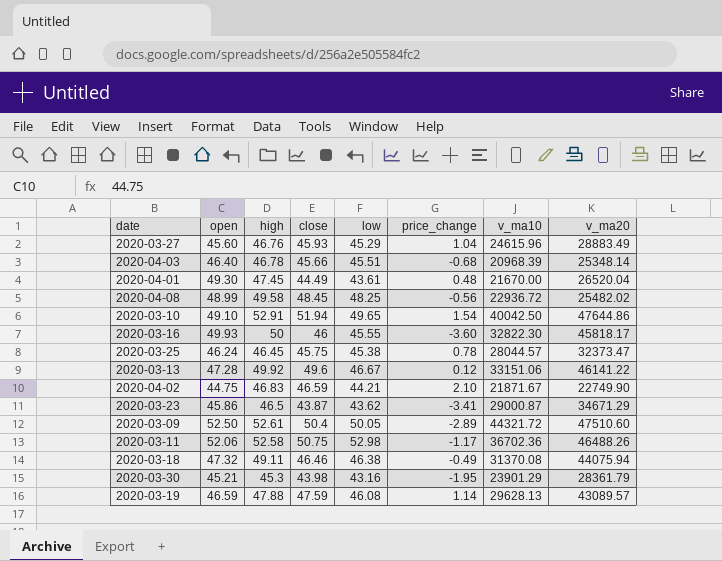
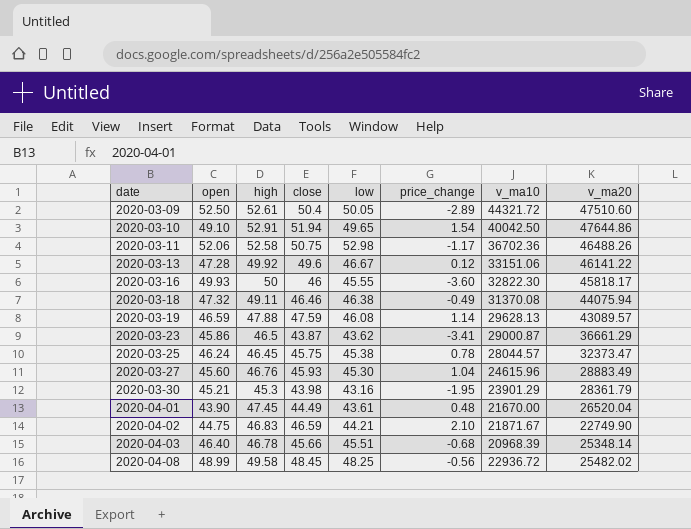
row order: none -> date ascending
2020-03-23 | v_ma20: 34671.29 -> 36661.29
2020-03-27 | low: 45.29 -> 45.30
2020-04-01 | open: 49.30 -> 43.90

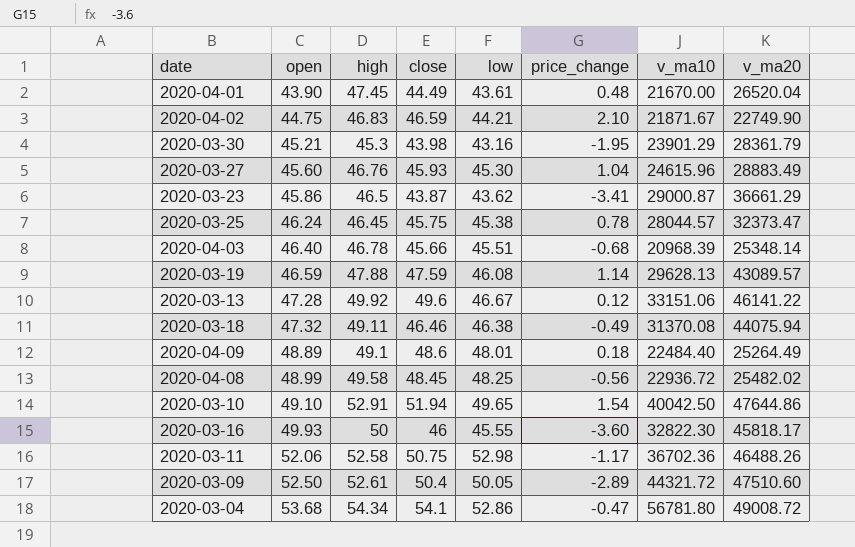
row order: date ascending -> open ascending
row 2020-04-09: none -> 48.89 | 49.1 | 48.6 | 48.01 | 0.18 | 22484.40 | 25264.49
row 2020-03-04: none -> 53.68 | 54.34 | 54.1 | 52.86 | -0.47 | 56781.80 | 49008.72

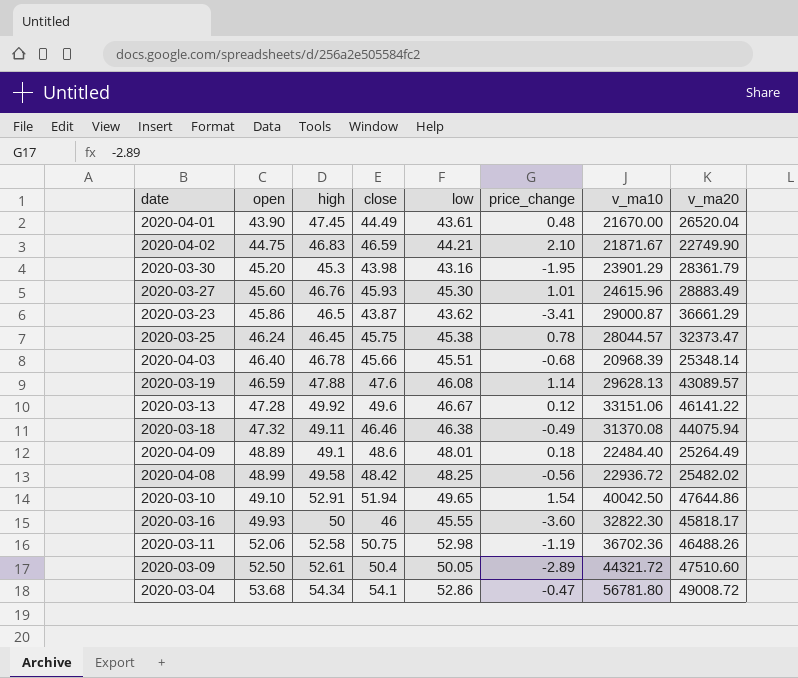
2020-03-30 | open: 45.21 -> 45.20
2020-03-27 | price_change: 1.04 -> 1.01
2020-03-19 | close: 47.59 -> 47.6
2020-04-08 | close: 48.45 -> 48.42
2020-03-11 | price_change: -1.17 -> -1.19

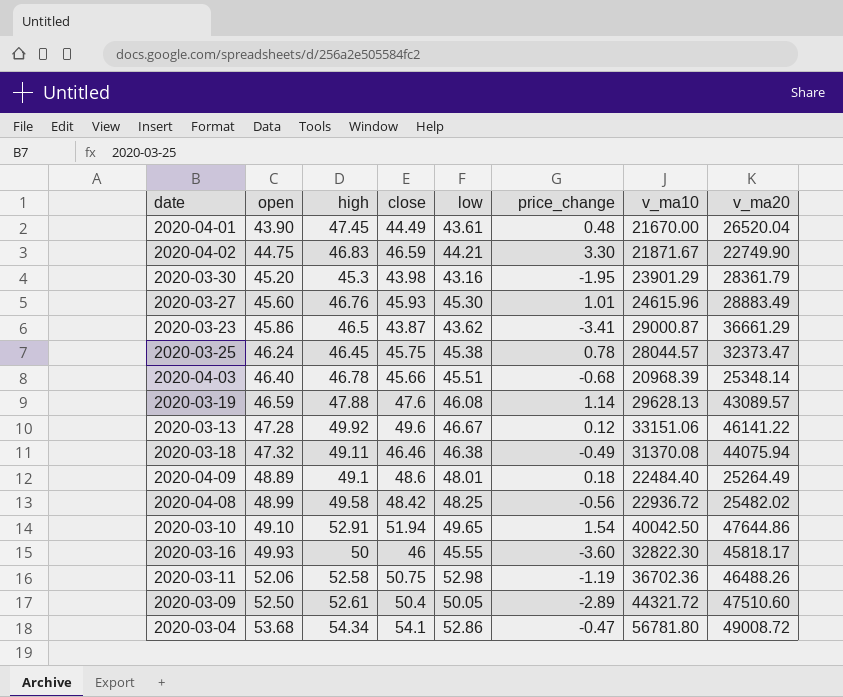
2020-04-02 | price_change: 2.10 -> 3.30

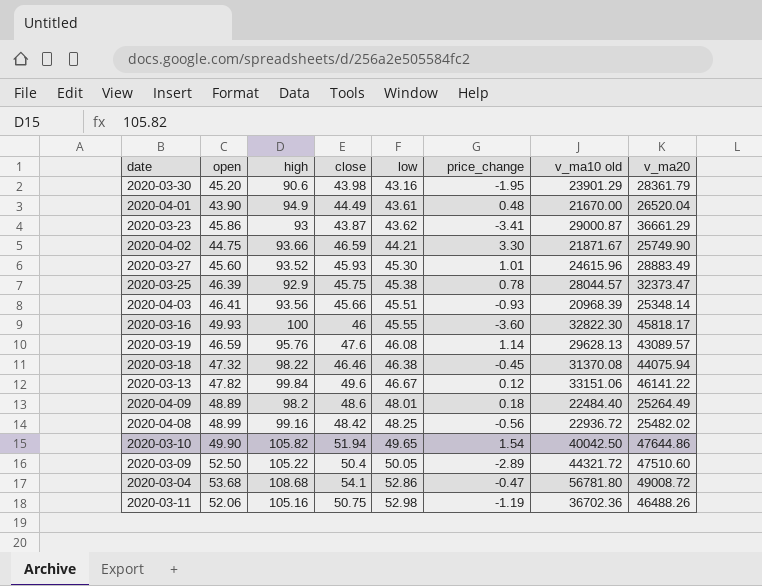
row order: open ascending -> low ascending
column name: v_ma10 -> v_ma10 old
2020-03-30 | high: 45.3 -> 90.6
2020-04-01 | high: 47.45 -> 94.9
2020-03-23 | high: 46.5 -> 93
2020-04-02 | high: 46.83 -> 93.66
2020-04-02 | v_ma20: 22749.90 -> 25749.90
2020-03-27 | high: 46.76 -> 93.52
2020-03-25 | open: 46.24 -> 46.39
2020-03-25 | high: 46.45 -> 92.9
2020-04-03 | open: 46.40 -> 46.41
2020-04-03 | high: 46.78 -> 93.56
2020-04-03 | price_change: -0.68 -> -0.93
2020-03-16 | high: 50 -> 100
2020-03-19 | high: 47.88 -> 95.76
2020-03-18 | high: 49.11 -> 98.22
2020-03-18 | price_change: -0.49 -> -0.45
2020-03-13 | open: 47.28 -> 47.82
2020-03-13 | high: 49.92 -> 99.84
2020-04-09 | high: 49.1 -> 98.2
2020-04-08 | high: 49.58 -> 99.16
2020-03-10 | open: 49.10 -> 49.90
2020-03-10 | high: 52.91 -> 105.82
2020-03-09 | high: 52.61 -> 105.22
2020-03-04 | high: 54.34 -> 108.68
2020-03-11 | high: 52.58 -> 105.16

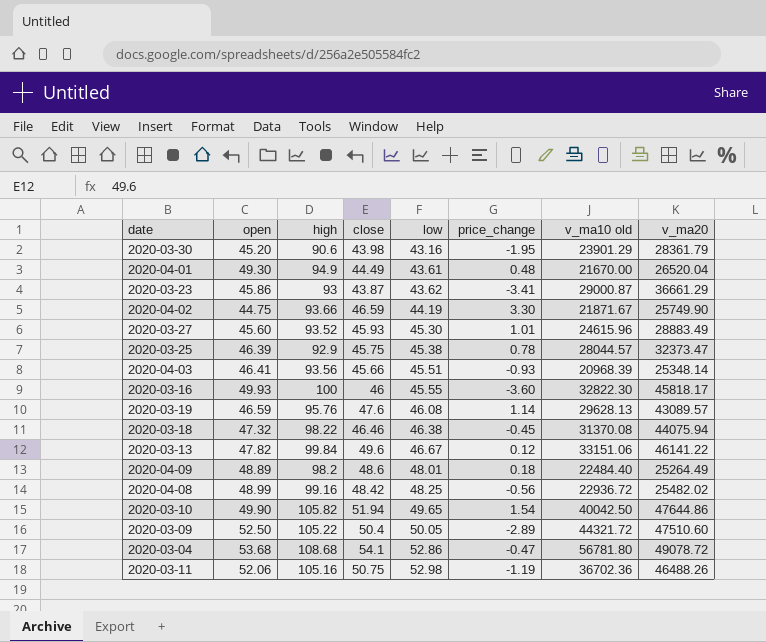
2020-04-01 | open: 43.90 -> 49.30
2020-04-02 | low: 44.21 -> 44.19
2020-03-04 | v_ma20: 49008.72 -> 49078.72

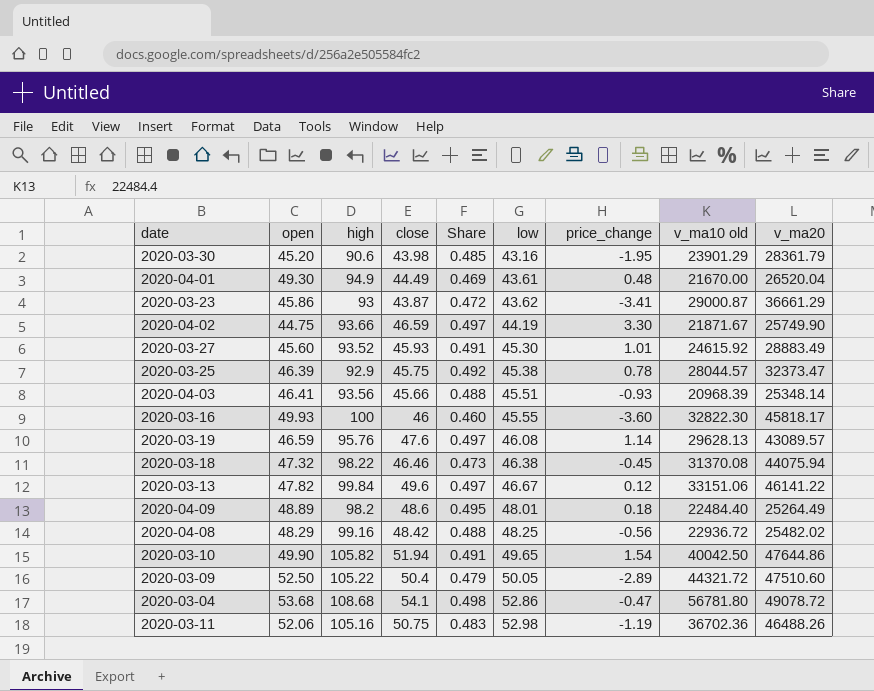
column Share | formula: none -> [close] / [high]
2020-03-27 | v_ma10 old: 24615.96 -> 24615.92
2020-04-08 | open: 48.99 -> 48.29

